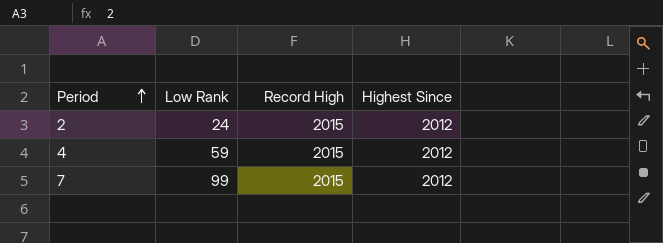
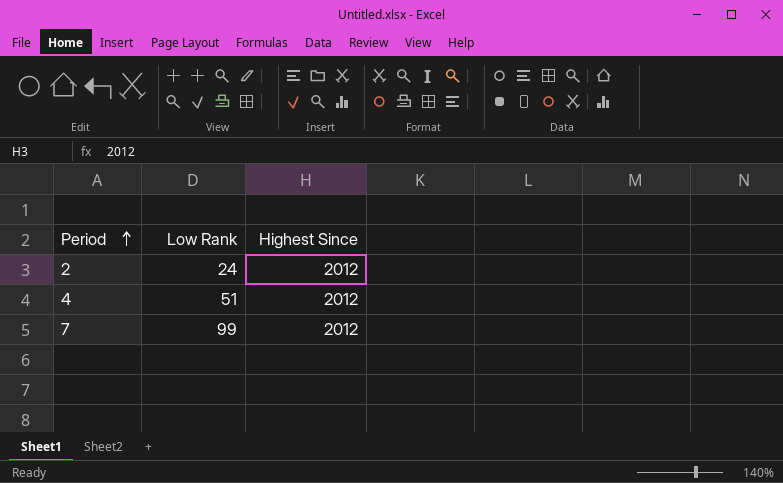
column Record High | position: 3 -> none
4 | Low Rank: 59 -> 51

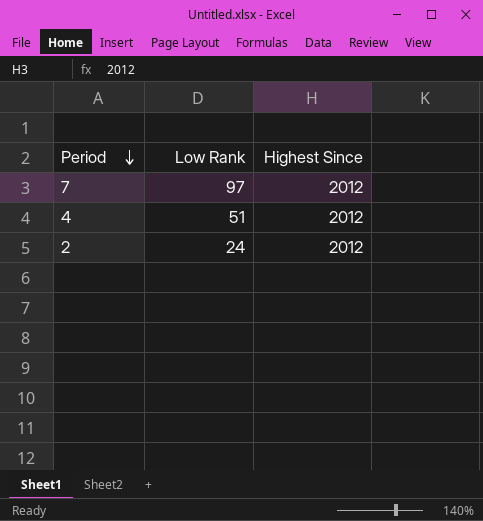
row order: Period ascending -> Period descending
7 | Low Rank: 99 -> 97

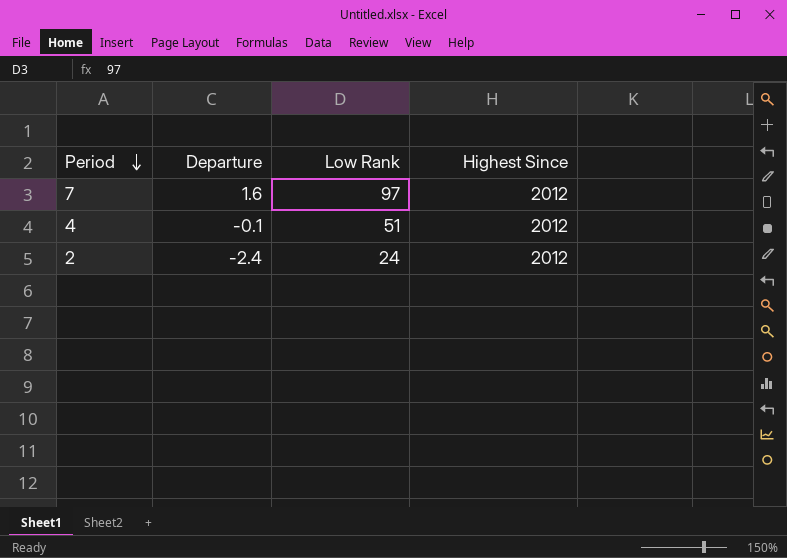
column Departure | position: none -> 2

